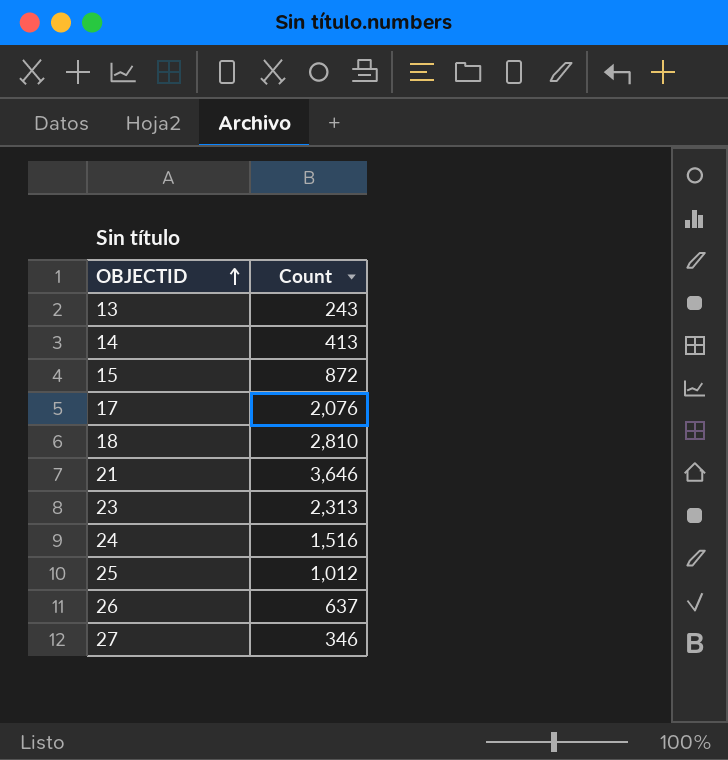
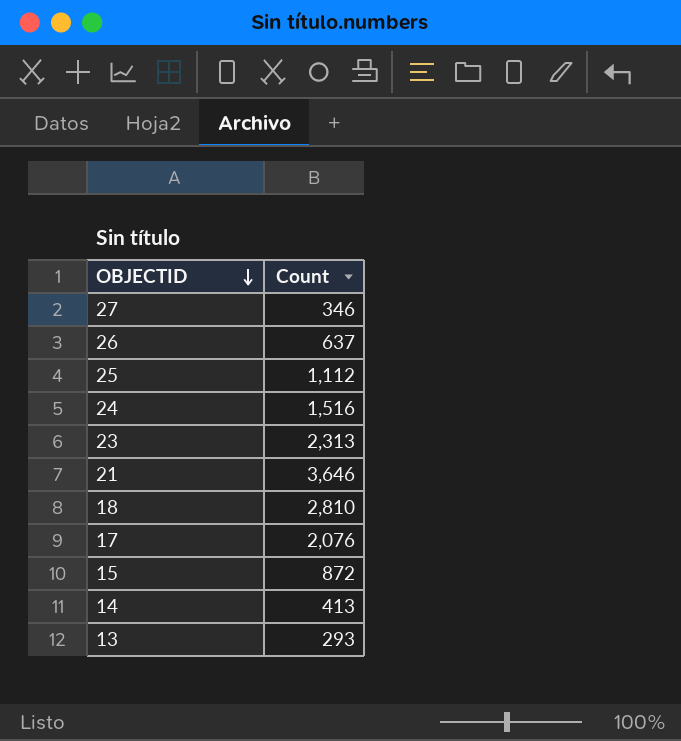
row order: OBJECTID ascending -> OBJECTID descending
25 | Count: 1,012 -> 1,112
13 | Count: 243 -> 293

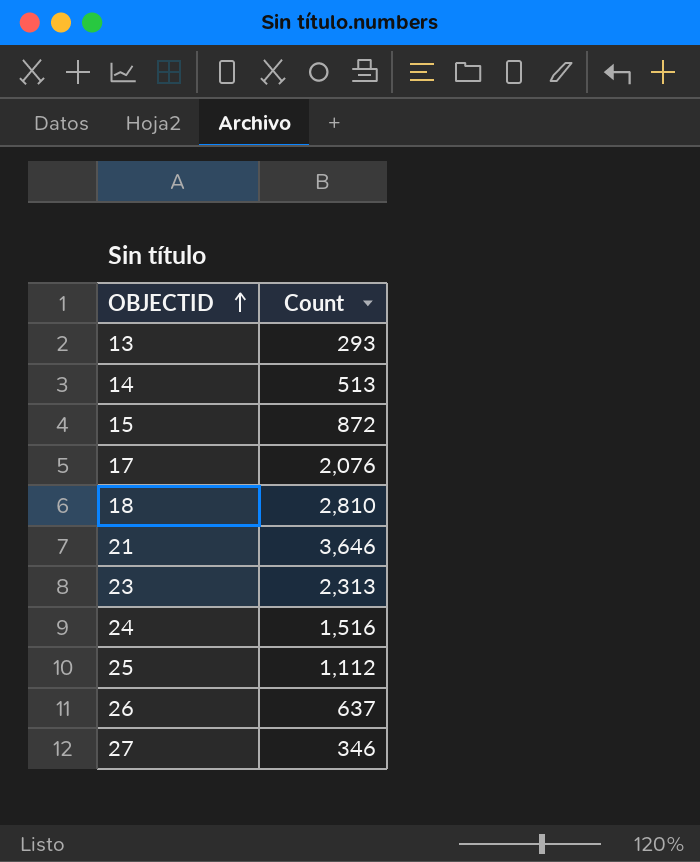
row order: OBJECTID descending -> OBJECTID ascending
14 | Count: 413 -> 513

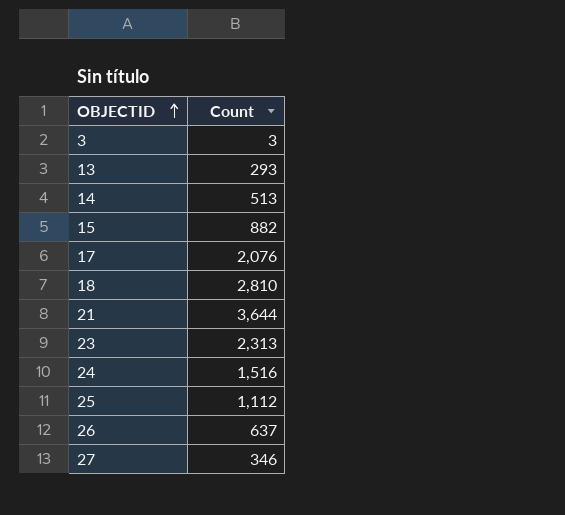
row 3: none -> 3
15 | Count: 872 -> 882
21 | Count: 3,646 -> 3,644

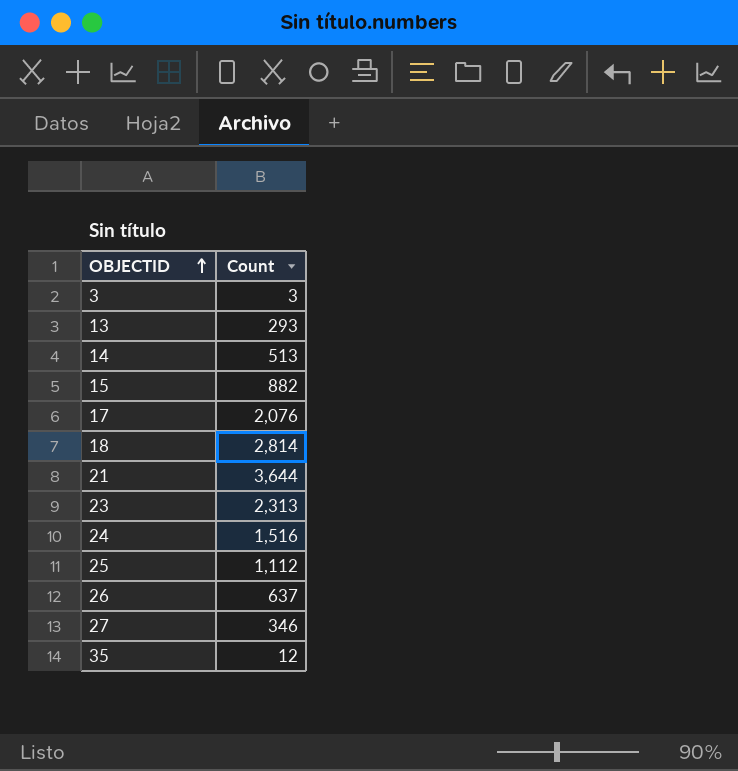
18 | Count: 2,810 -> 2,814
row 35: none -> 12

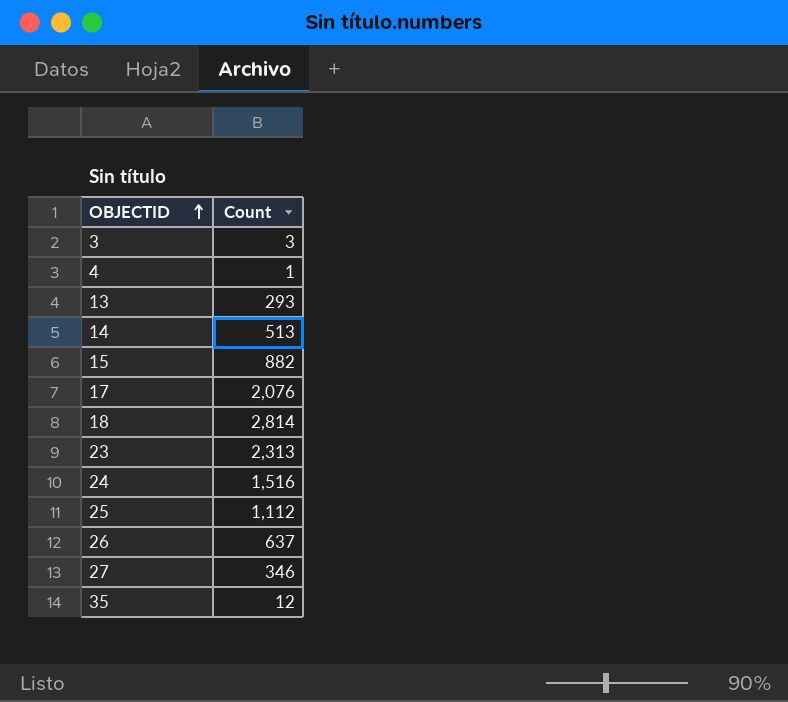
row 21: 3,644 -> none
row 4: none -> 1

